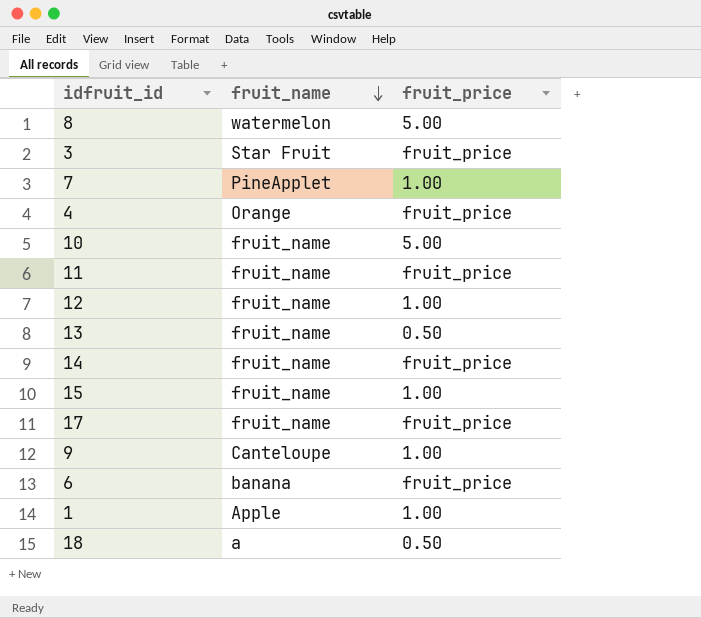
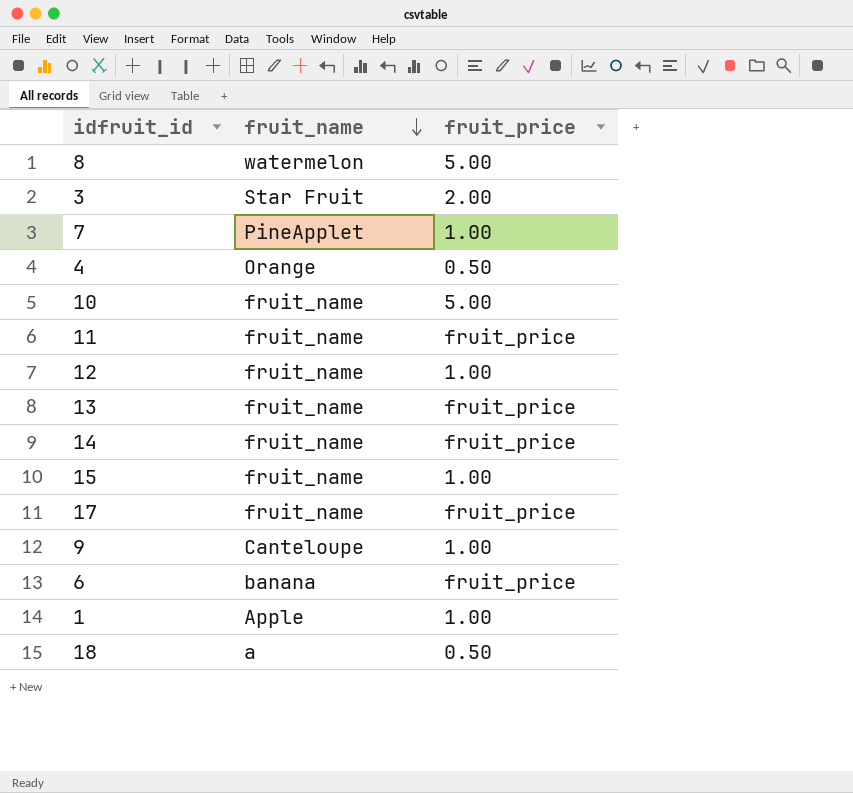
3 | fruit_price: fruit_price -> 2.00
4 | fruit_price: fruit_price -> 0.50
13 | fruit_price: 0.50 -> fruit_price

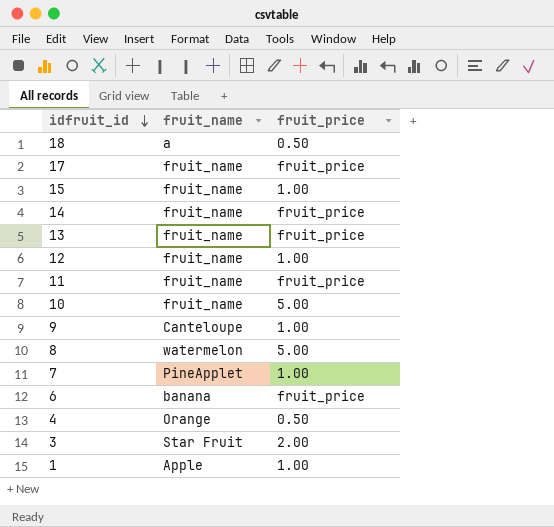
row order: fruit_name descending -> idfruit_id descending

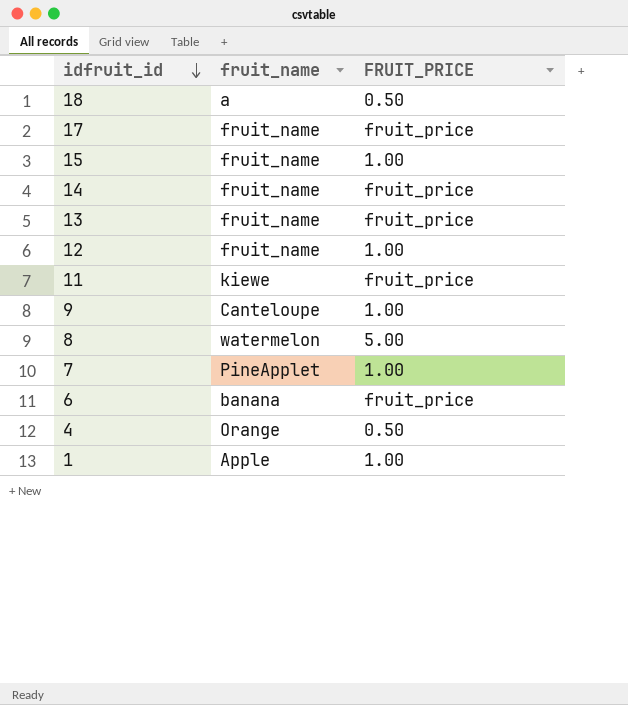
column name: fruit_price -> FRUIT_PRICE
row 10: fruit_name | 5.00 -> none
row 3: Star Fruit | 2.00 -> none
11 | fruit_name: fruit_name -> kiewe

